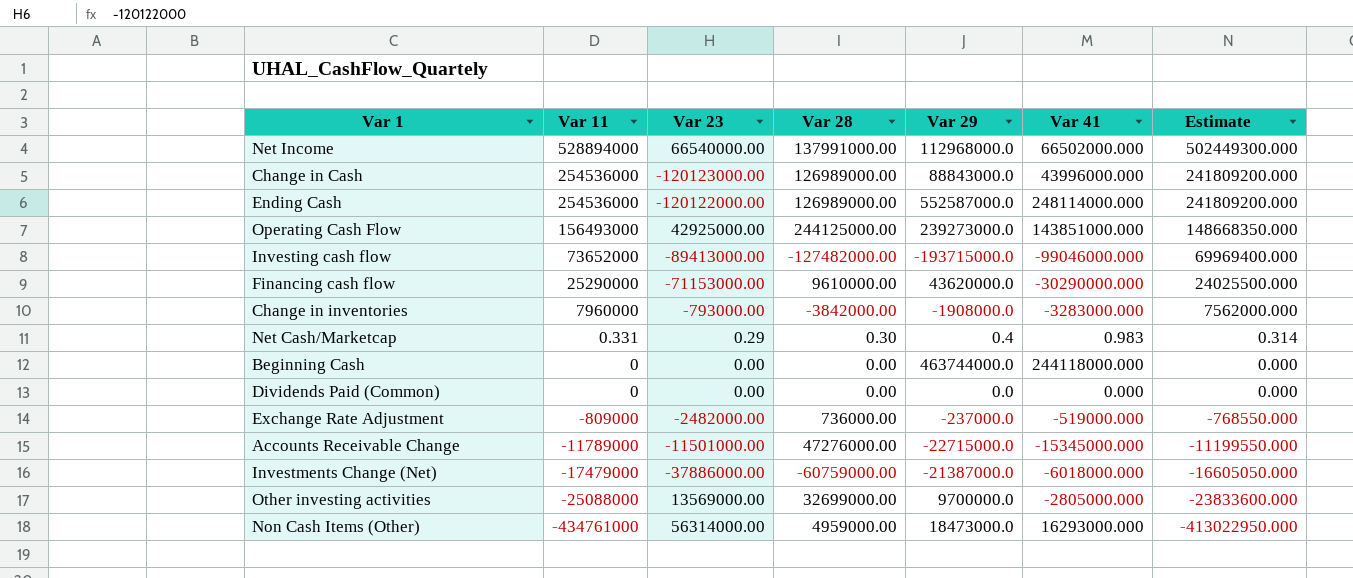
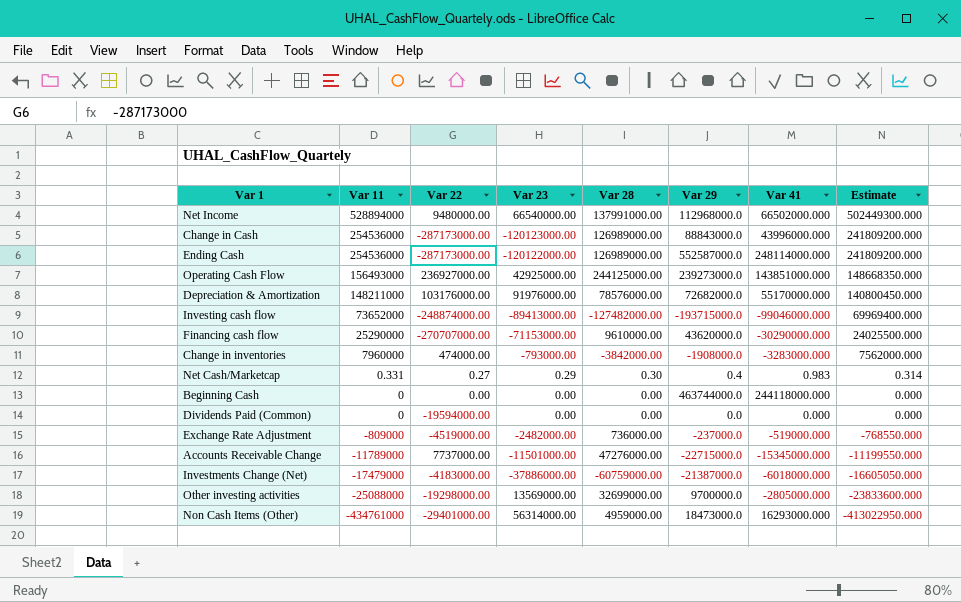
column Var 22 | position: none -> 3
row Depreciation & Amortization: none -> 148211000 | 103176000.00 | 91976000.00 | 78576000.00 | 72682000.0 | 55170000.000 | 140800450.000

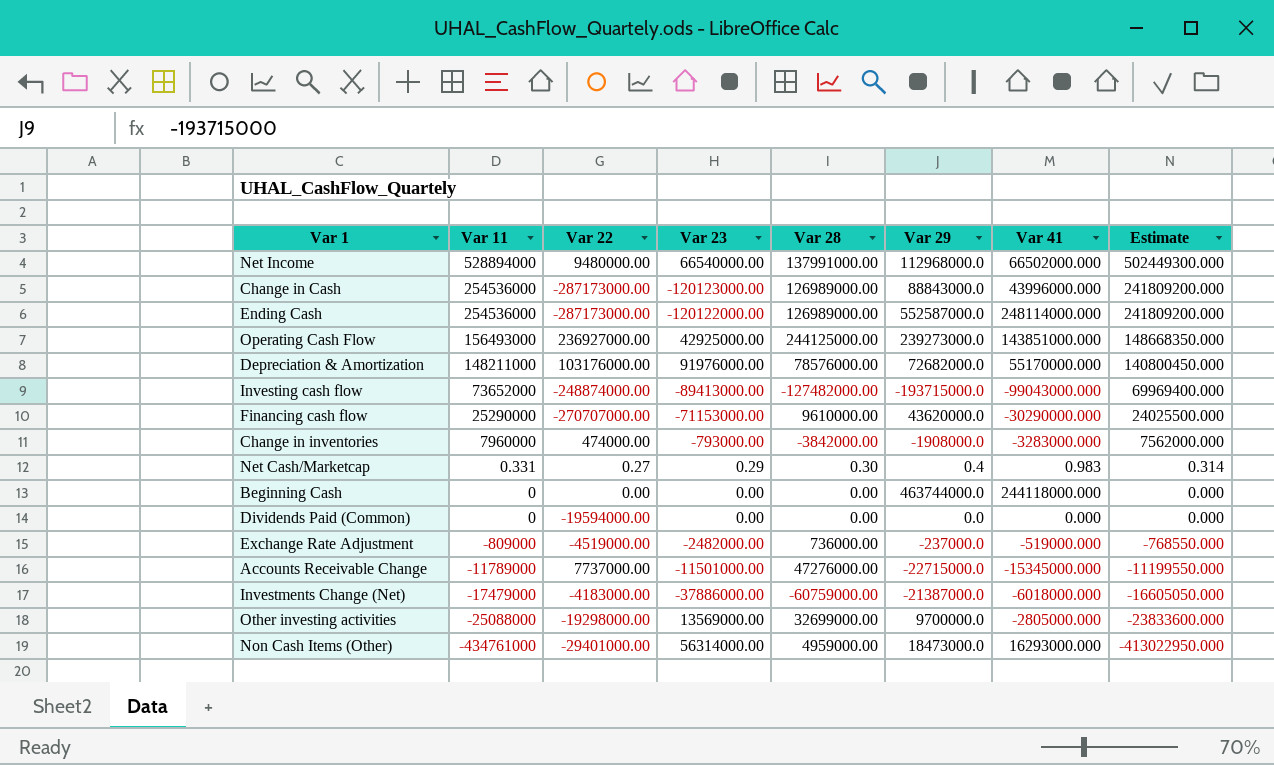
Investing cash flow | Var 41: -99046000.000 -> -99043000.000

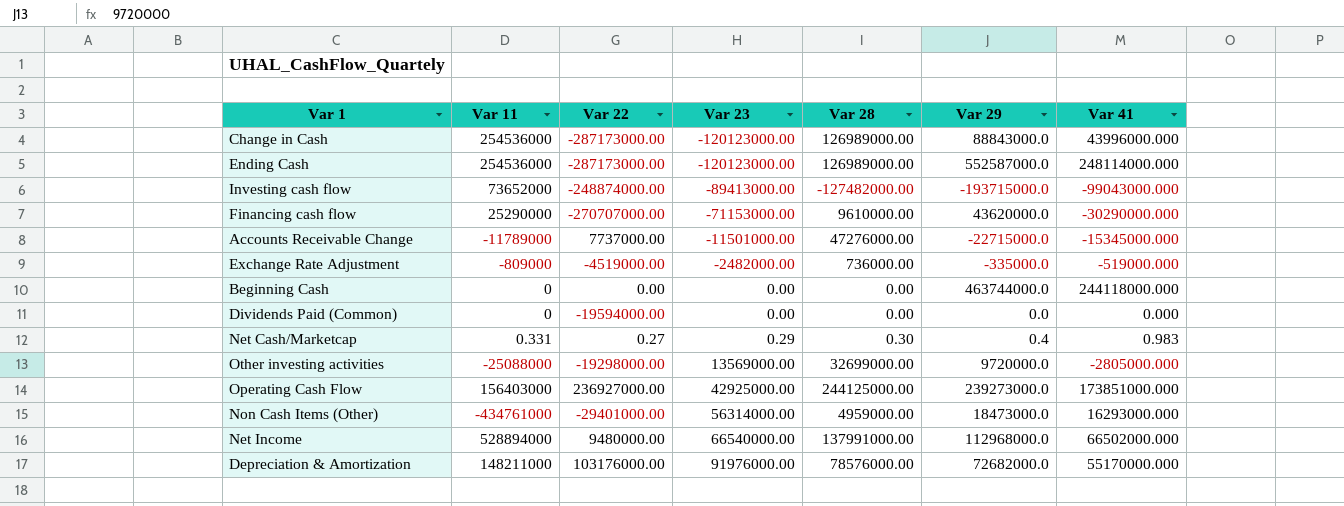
row order: Var 11 descending -> Var 23 ascending
column Estimate | formula: [Var 11] * 0.95 -> none
row Change in inventories: 7960000 | 474000.00 | -793000.00 | -3842000.00 | -1908000.0 | -3283000.000 | 7562000.000 -> none
row Investments Change (Net): -17479000 | -4183000.00 | -37886000.00 | -60759000.00 | -21387000.0 | -6018000.000 | -16605050.000 -> none
Ending Cash | Var 23: -120122000.00 -> -120123000.00
Exchange Rate Adjustment | Var 29: -237000.0 -> -335000.0
Other investing activities | Var 29: 9700000.0 -> 9720000.0
Operating Cash Flow | Var 11: 156493000 -> 156403000
Operating Cash Flow | Var 41: 143851000.000 -> 173851000.000

